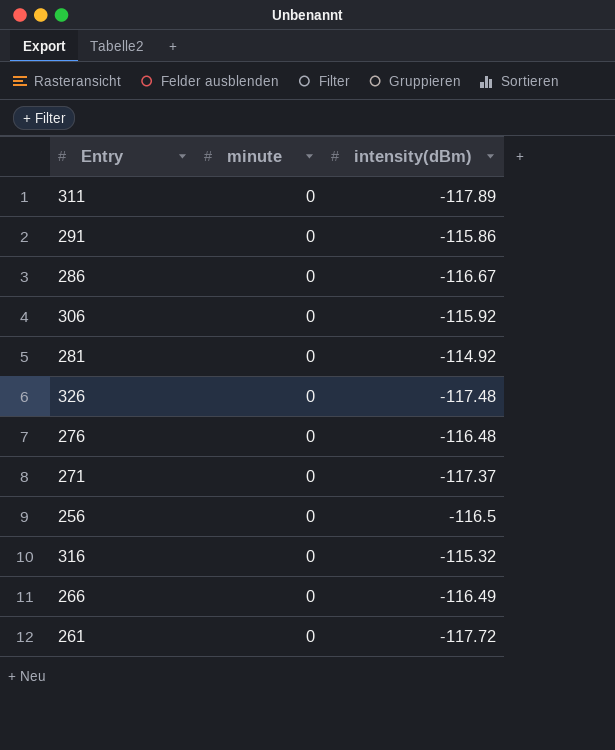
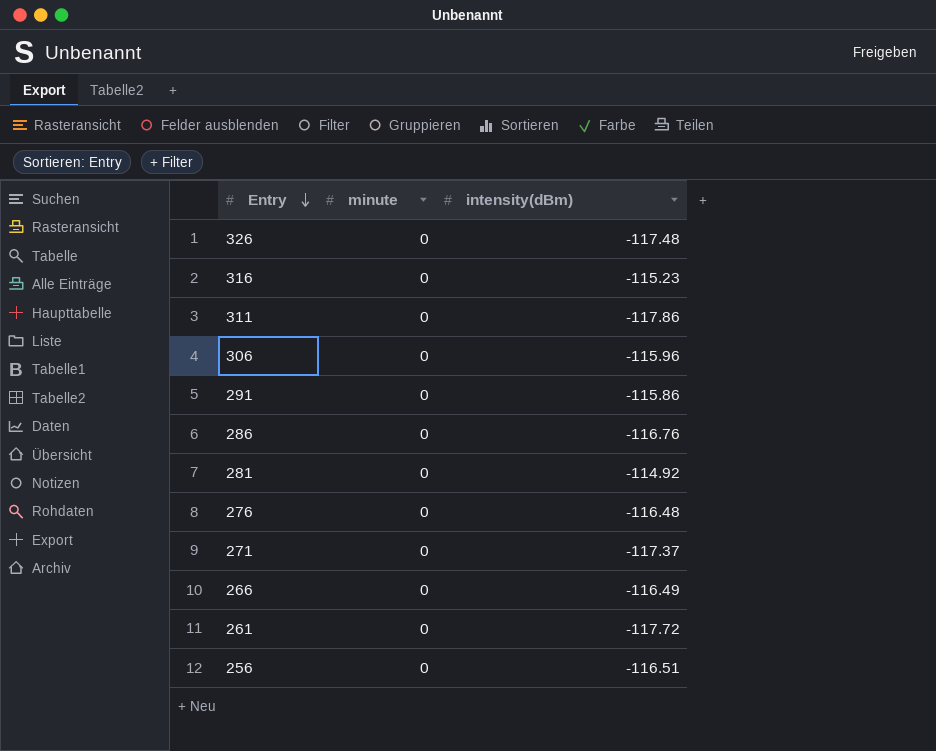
row order: none -> Entry descending
316 | intensity(dBm): -115.32 -> -115.23
311 | intensity(dBm): -117.89 -> -117.86
306 | intensity(dBm): -115.92 -> -115.96
286 | intensity(dBm): -116.67 -> -116.76
256 | intensity(dBm): -116.5 -> -116.51

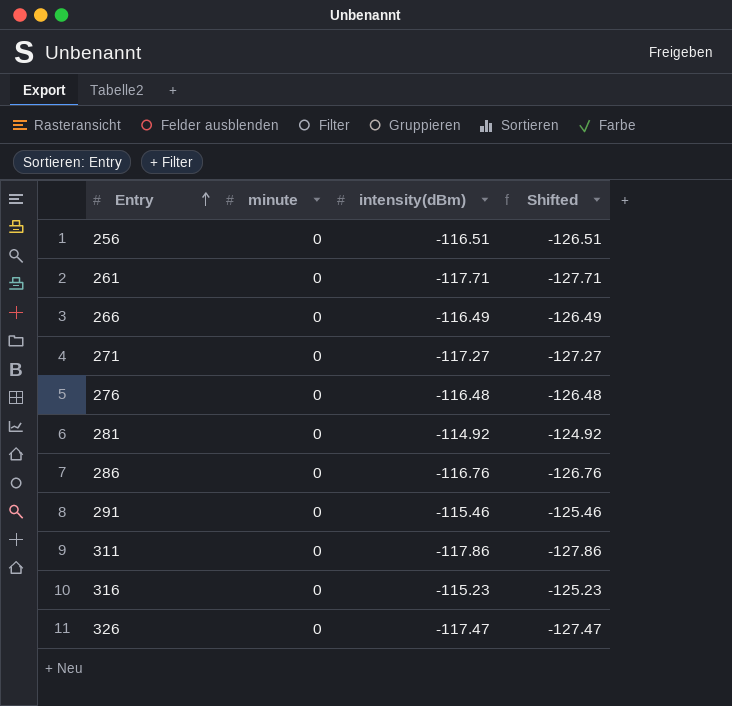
row order: Entry descending -> Entry ascending
column Shifted | formula: none -> [intensity(dBm)] - 10
row 306: 0 | -115.96 -> none
261 | intensity(dBm): -117.72 -> -117.71
271 | intensity(dBm): -117.37 -> -117.27
291 | intensity(dBm): -115.86 -> -115.46
326 | intensity(dBm): -117.48 -> -117.47

